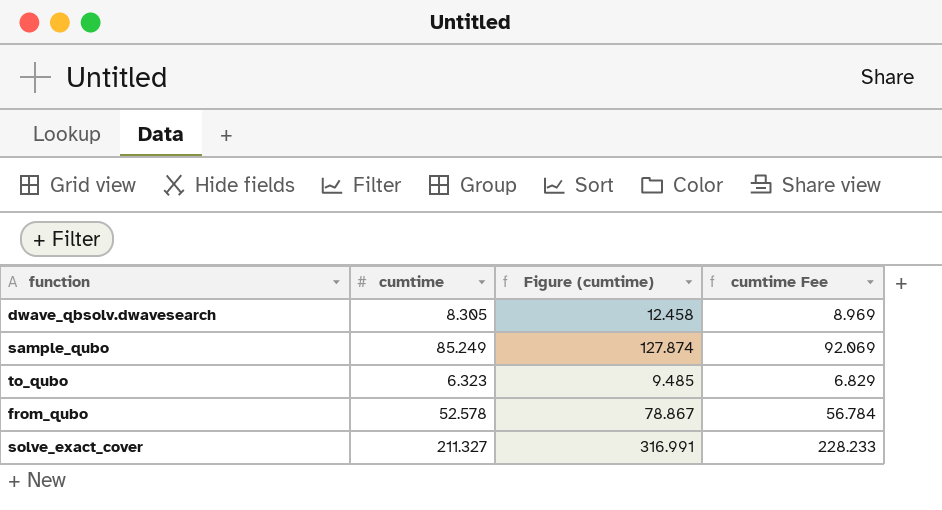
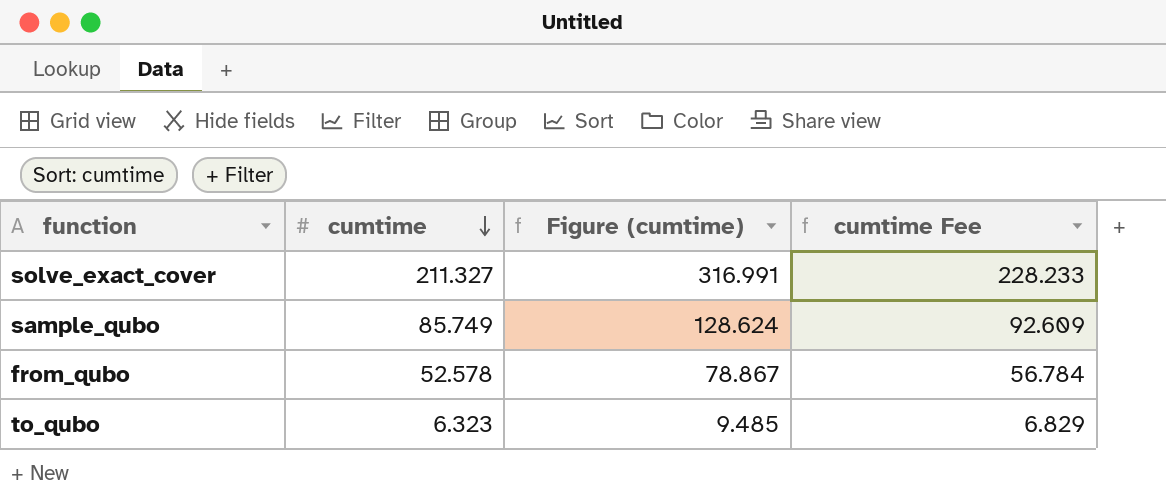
row order: none -> cumtime descending
row dwave_qbsolv.dwavesearch: 8.305 | 12.458 | 8.969 -> none
sample_qubo | cumtime: 85.249 -> 85.749
sample_qubo | Figure (cumtime): 127.874 -> 128.624
sample_qubo | cumtime Fee: 92.069 -> 92.609

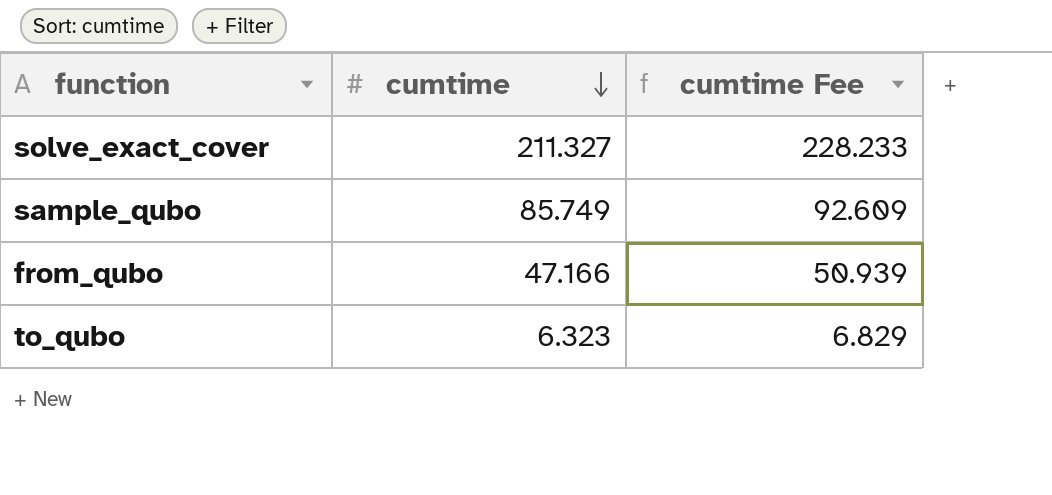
column Figure (cumtime) | formula: [cumtime] * 1.5 -> none
from_qubo | cumtime: 52.578 -> 47.166
from_qubo | cumtime Fee: 56.784 -> 50.939

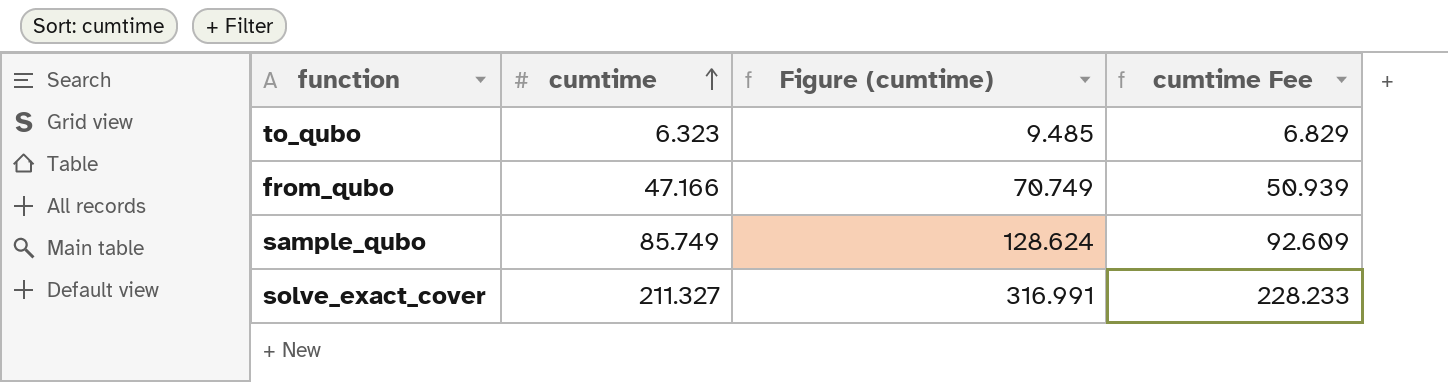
row order: cumtime descending -> cumtime ascending
column Figure (cumtime) | formula: none -> [cumtime] * 1.5

